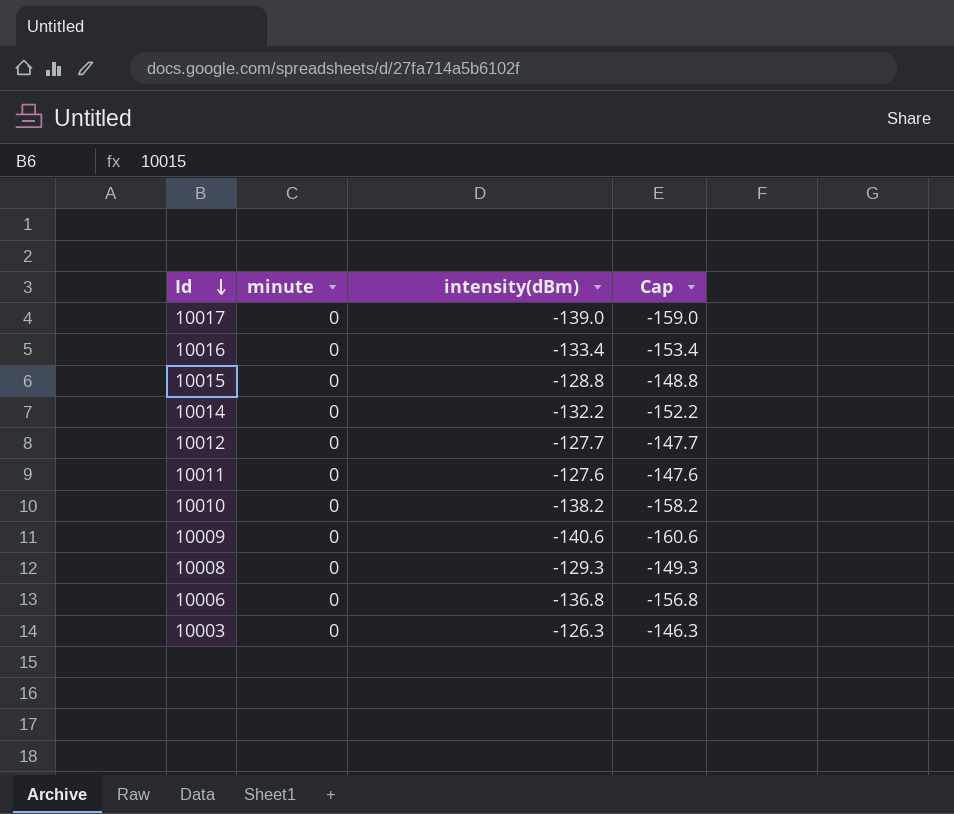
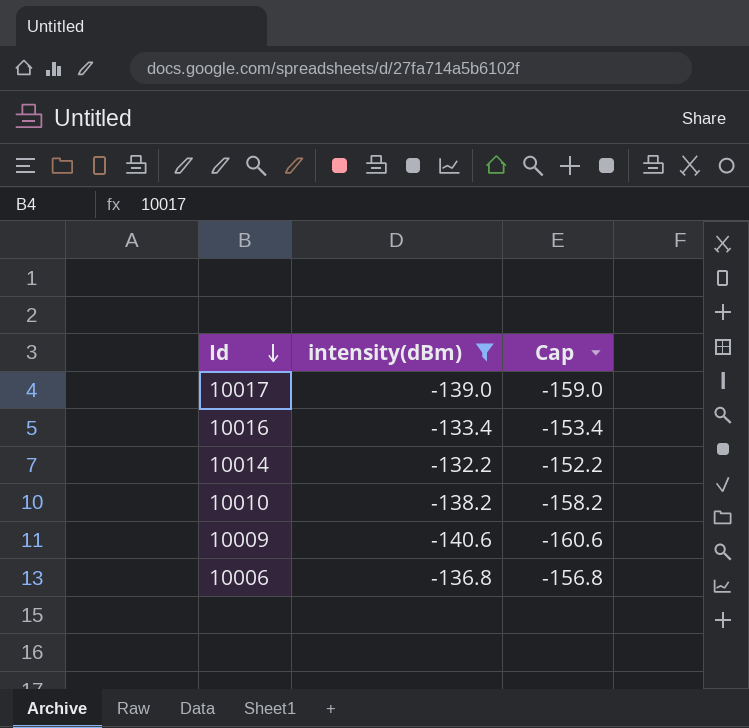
filter: none -> intensity(dBm) <= -132.2
column minute | position: 2 -> none

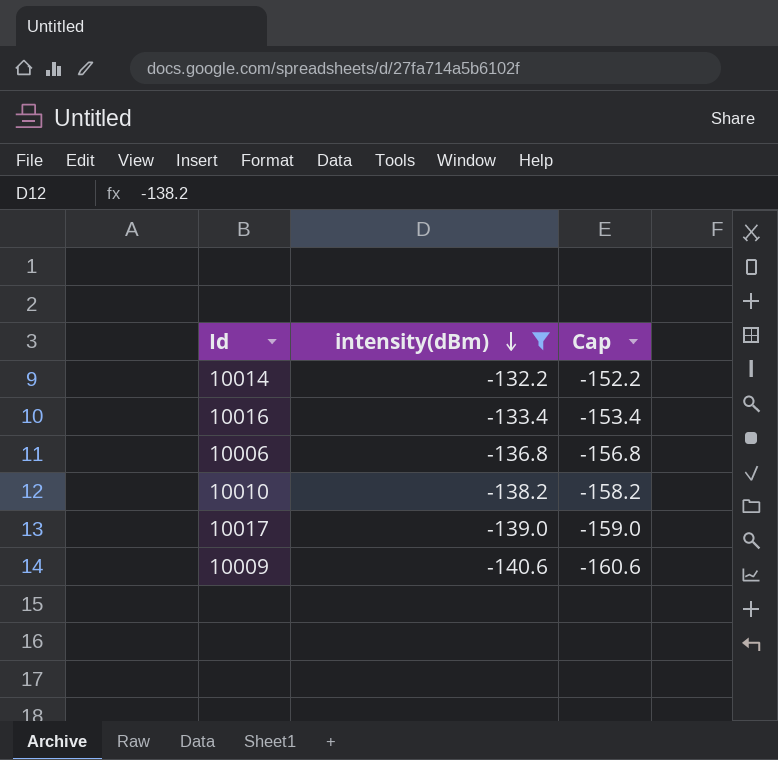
row order: Id descending -> intensity(dBm) descending

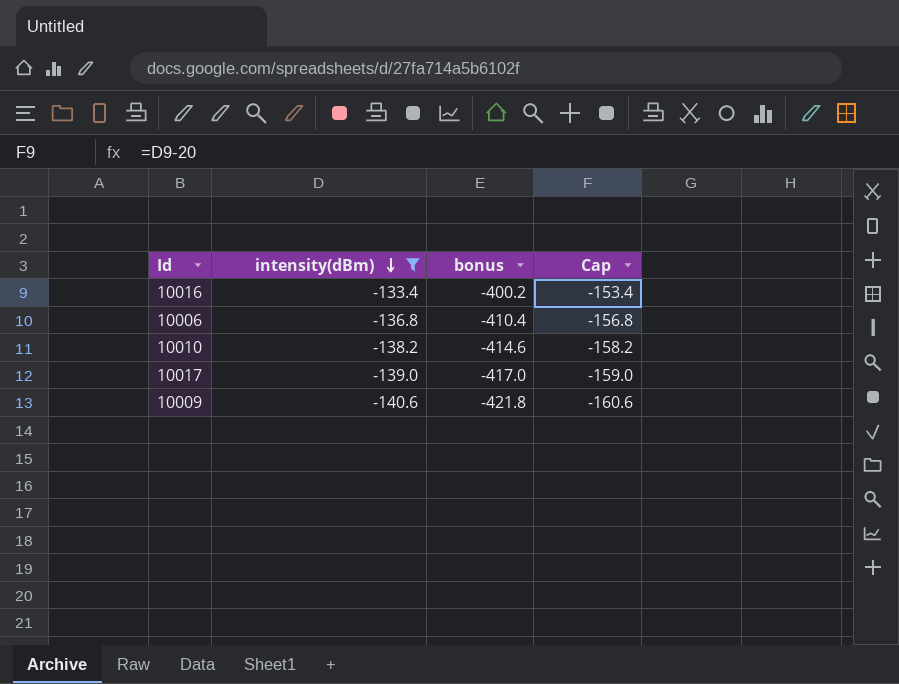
column bonus | formula: none -> [intensity(dBm)] * 3
row 10014: -132.2 | -152.2 -> none

